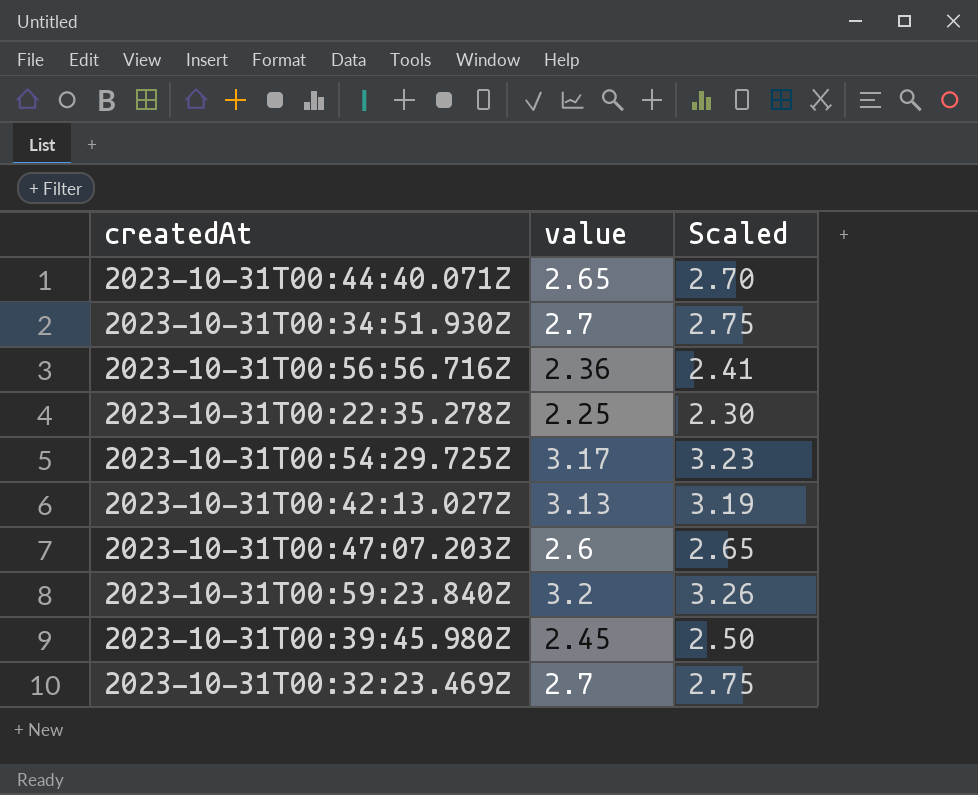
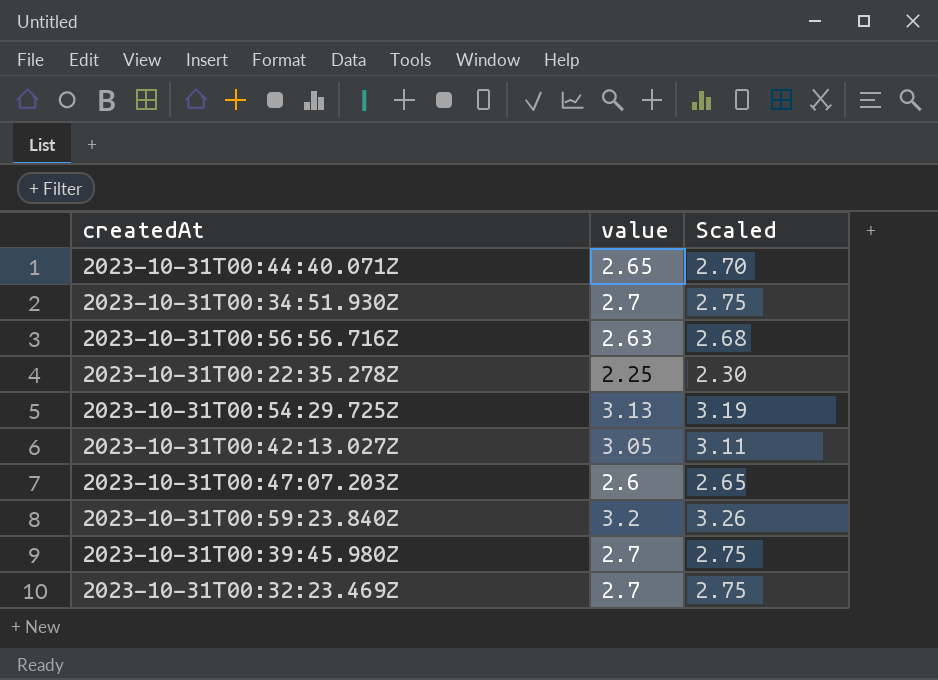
2023-10-31T00:56:56.716Z | value: 2.36 -> 2.63
2023-10-31T00:56:56.716Z | Scaled: 2.41 -> 2.68
2023-10-31T00:54:29.725Z | value: 3.17 -> 3.13
2023-10-31T00:54:29.725Z | Scaled: 3.23 -> 3.19
2023-10-31T00:42:13.027Z | value: 3.13 -> 3.05
2023-10-31T00:42:13.027Z | Scaled: 3.19 -> 3.11
2023-10-31T00:39:45.980Z | value: 2.45 -> 2.7
2023-10-31T00:39:45.980Z | Scaled: 2.50 -> 2.75

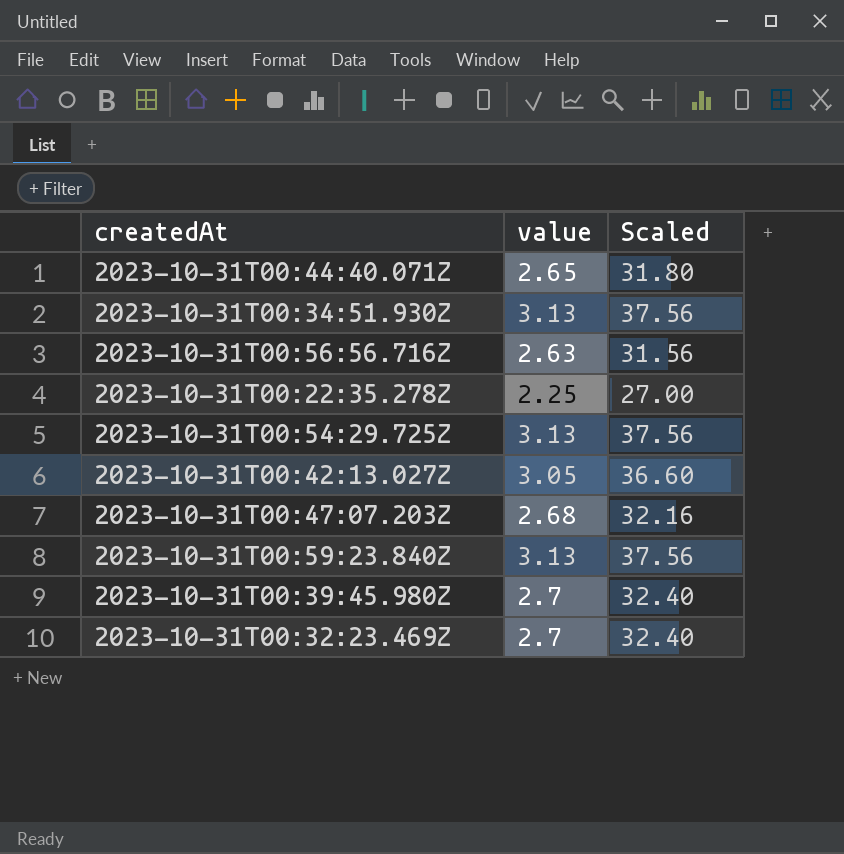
column Scaled | formula: [value] * 1.02 -> [value] * 12
2023-10-31T00:34:51.930Z | value: 2.7 -> 3.13
2023-10-31T00:47:07.203Z | value: 2.6 -> 2.68
2023-10-31T00:59:23.840Z | value: 3.2 -> 3.13

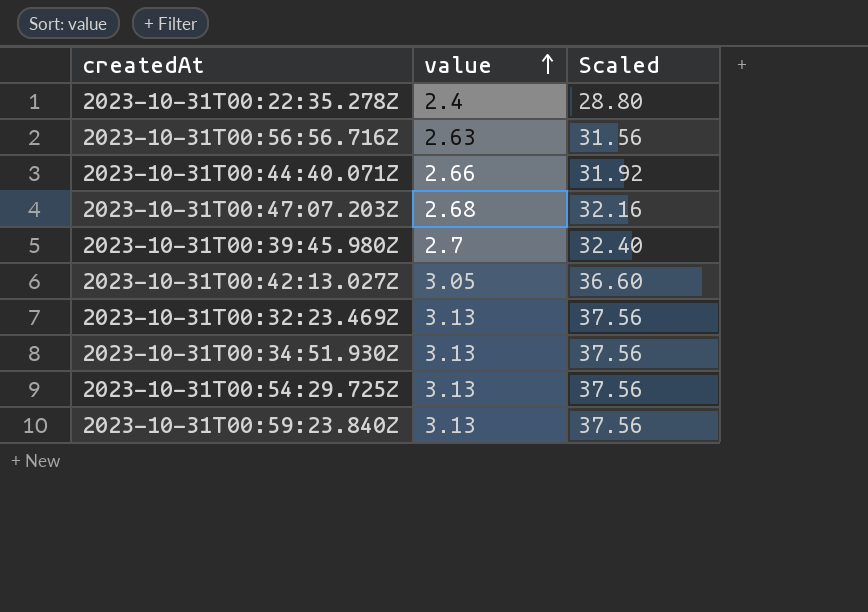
row order: none -> value ascending
2023-10-31T00:22:35.278Z | value: 2.25 -> 2.4
2023-10-31T00:22:35.278Z | Scaled: 27.00 -> 28.80
2023-10-31T00:44:40.071Z | value: 2.65 -> 2.66
2023-10-31T00:44:40.071Z | Scaled: 31.80 -> 31.92
2023-10-31T00:32:23.469Z | value: 2.7 -> 3.13
2023-10-31T00:32:23.469Z | Scaled: 32.40 -> 37.56

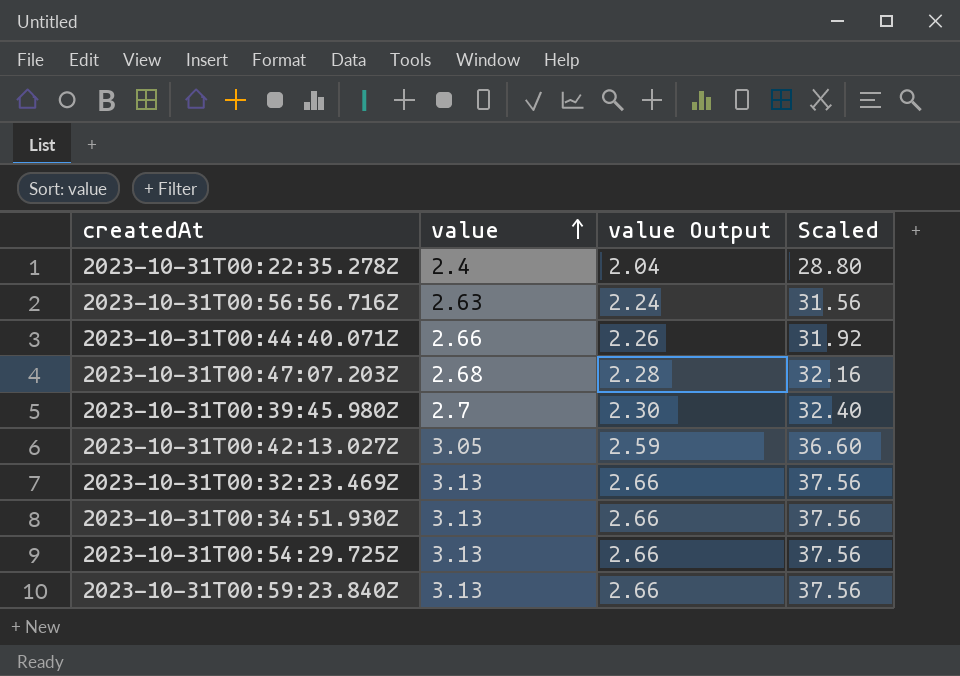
column value Output | formula: none -> [value] * 0.85

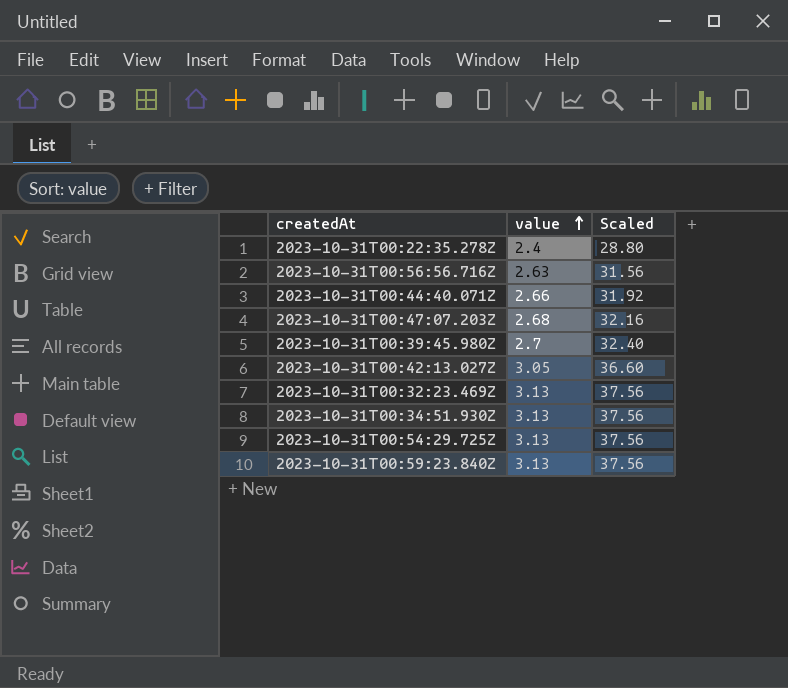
column value Output | formula: [value] * 0.85 -> none

